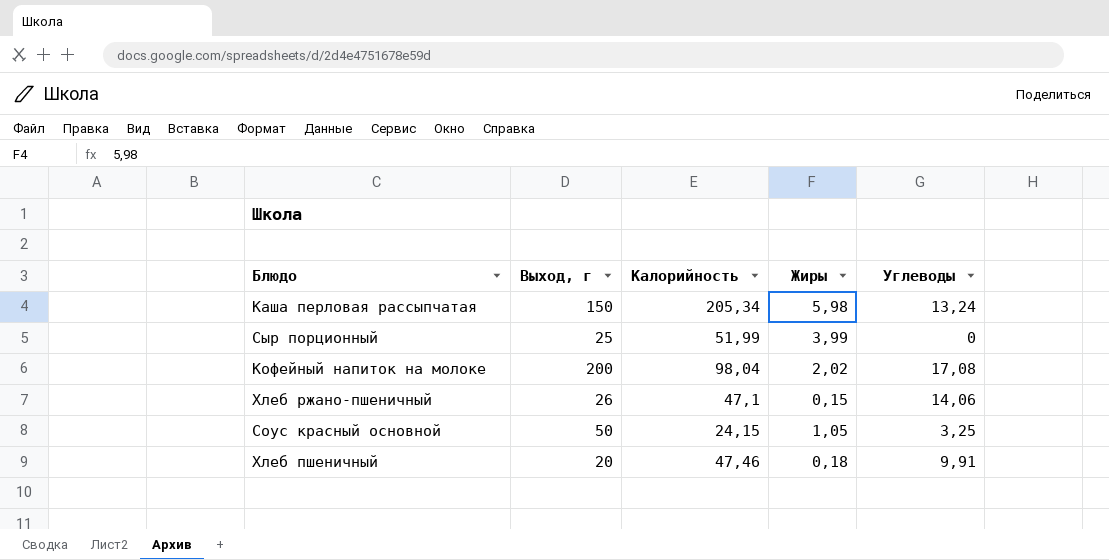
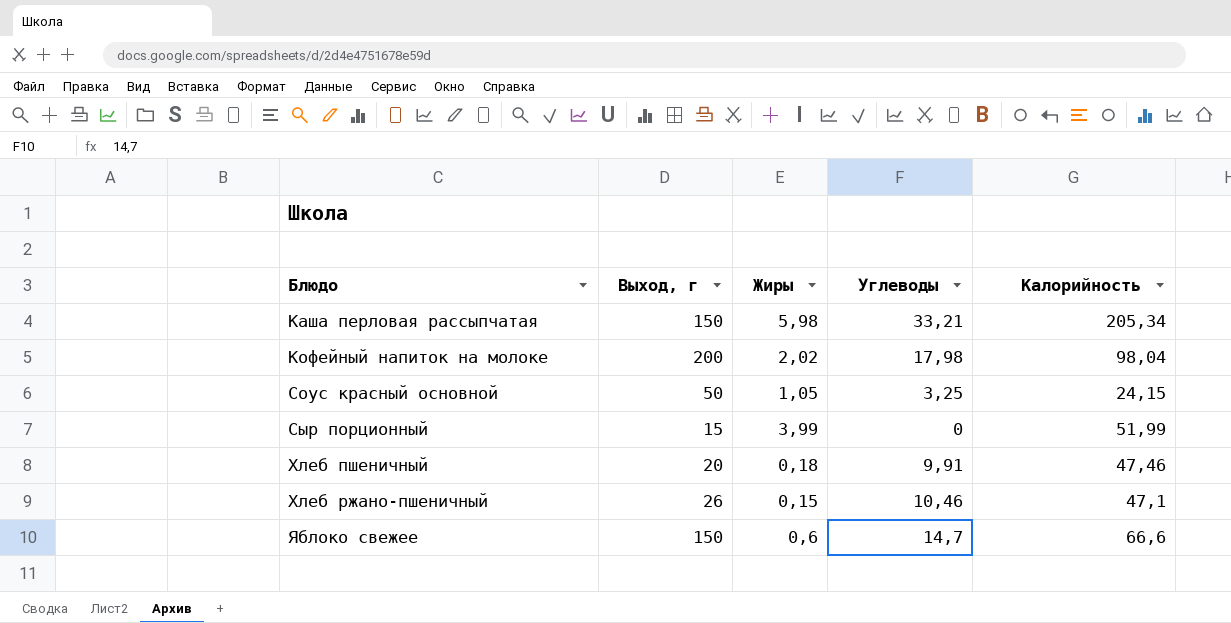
row order: none -> Блюдо ascending
column Калорийность | position: 3 -> 5
Каша перловая рассыпчатая | Углеводы: 13,24 -> 33,21
Кофейный напиток на молоке | Углеводы: 17,08 -> 17,98
Сыр порционный | Выход, г: 25 -> 15
Хлеб ржано-пшеничный | Углеводы: 14,06 -> 10,46
row Яблоко свежее: none -> 150 | 0,6 | 14,7 | 66,6

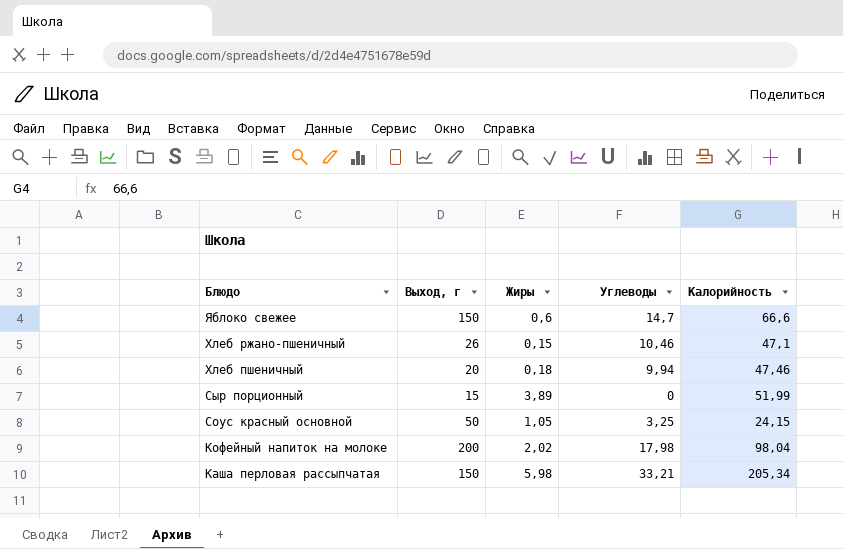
row order: Блюдо ascending -> Блюдо descending
Хлеб пшеничный | Углеводы: 9,91 -> 9,94
Сыр порционный | Жиры: 3,99 -> 3,89

